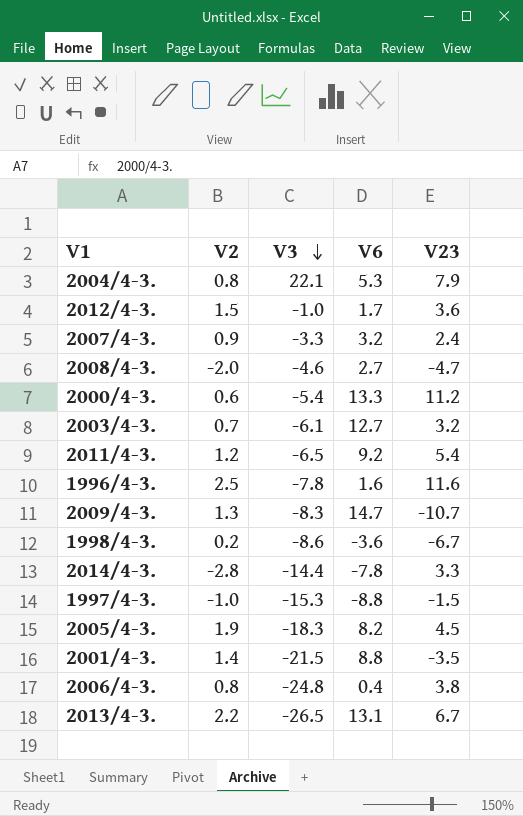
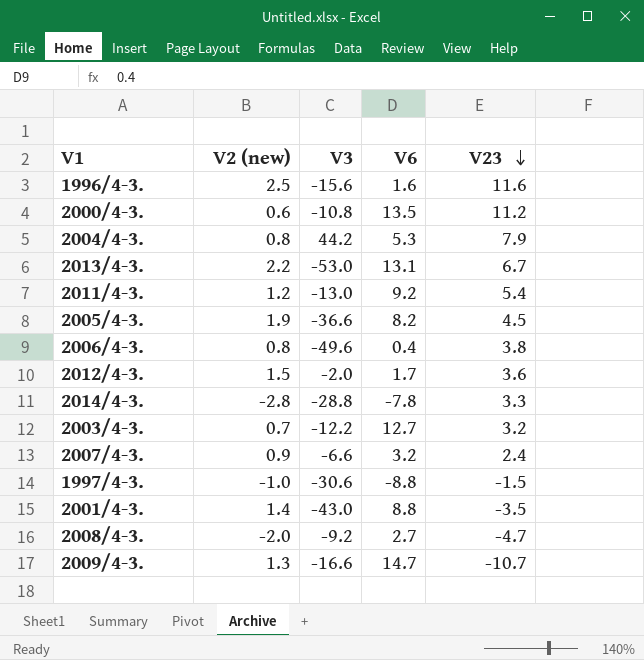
row order: V3 descending -> V23 descending
column name: V2 -> V2 (new)
row 1998/4-3.: 0.2 | -8.6 | -3.6 | -6.7 -> none
1996/4-3. | V3: -7.8 -> -15.6
2000/4-3. | V3: -5.4 -> -10.8
2000/4-3. | V6: 13.3 -> 13.5
2004/4-3. | V3: 22.1 -> 44.2
2013/4-3. | V3: -26.5 -> -53.0
2011/4-3. | V3: -6.5 -> -13.0
2005/4-3. | V3: -18.3 -> -36.6
2006/4-3. | V3: -24.8 -> -49.6
2012/4-3. | V3: -1.0 -> -2.0
2014/4-3. | V3: -14.4 -> -28.8
2003/4-3. | V3: -6.1 -> -12.2
2007/4-3. | V3: -3.3 -> -6.6
1997/4-3. | V3: -15.3 -> -30.6
2001/4-3. | V3: -21.5 -> -43.0
2008/4-3. | V3: -4.6 -> -9.2
2009/4-3. | V3: -8.3 -> -16.6

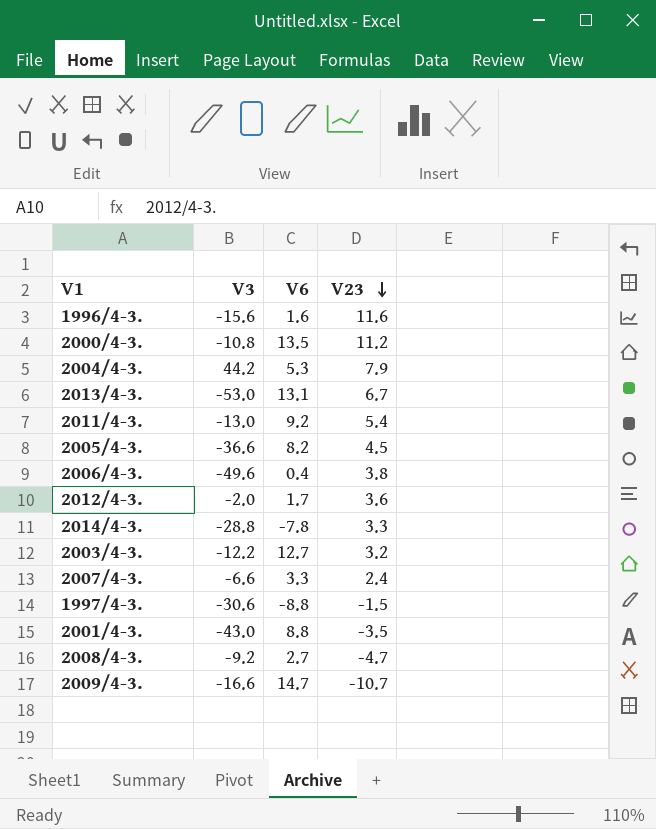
column V2 (new) | position: 2 -> none
2007/4-3. | V6: 3.2 -> 3.3

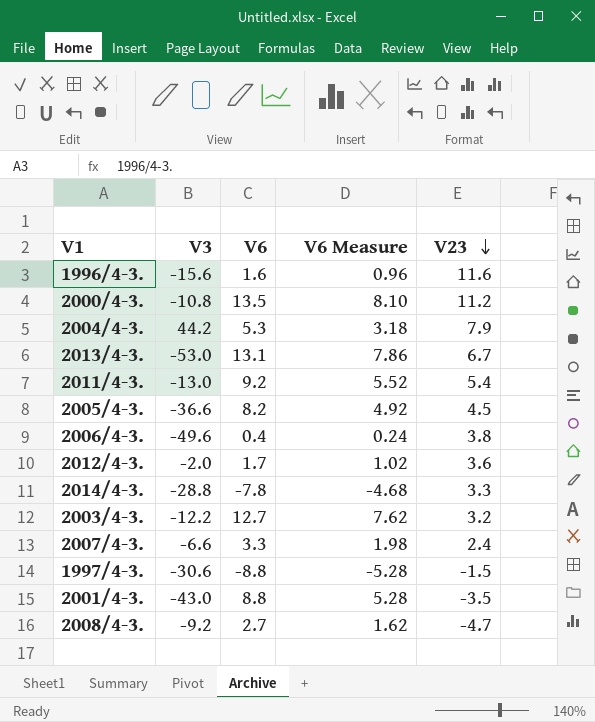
column V6 Measure | formula: none -> [V6] * 0.6
row 2009/4-3.: -16.6 | 14.7 | -10.7 -> none

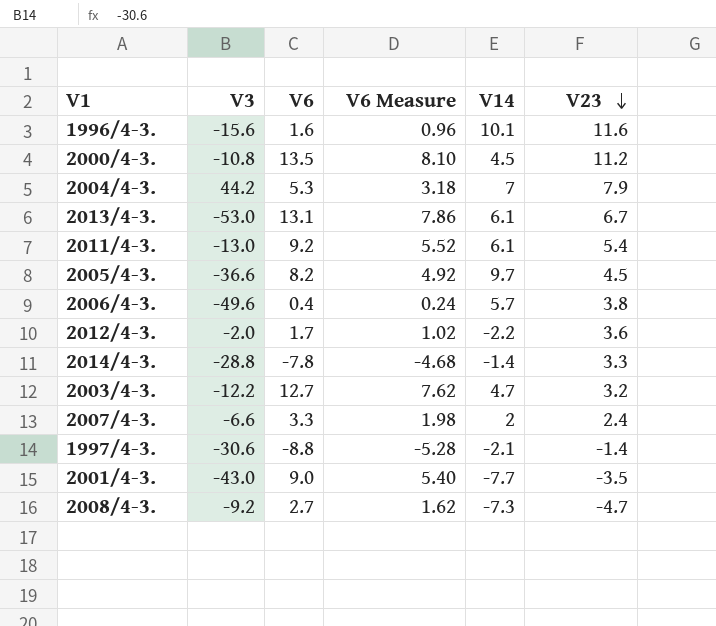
column V14 | position: none -> 5
1997/4-3. | V23: -1.5 -> -1.4
2001/4-3. | V6: 8.8 -> 9.0
2001/4-3. | V6 Measure: 5.28 -> 5.40

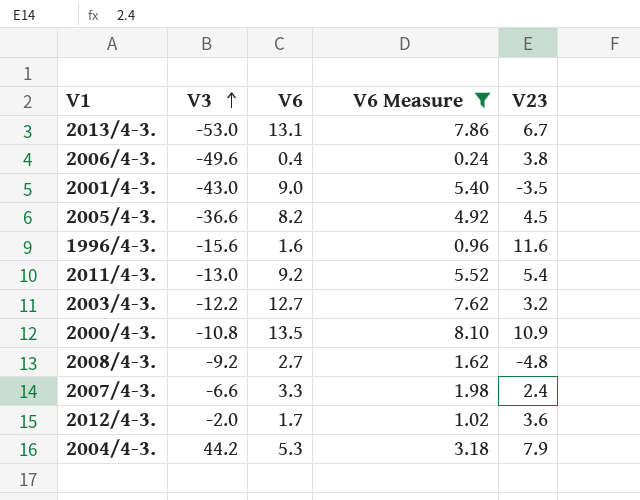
filter: none -> V6 Measure >= 0.24
row order: V23 descending -> V3 ascending
column V14 | position: 5 -> none
2000/4-3. | V23: 11.2 -> 10.9
2008/4-3. | V23: -4.7 -> -4.8

